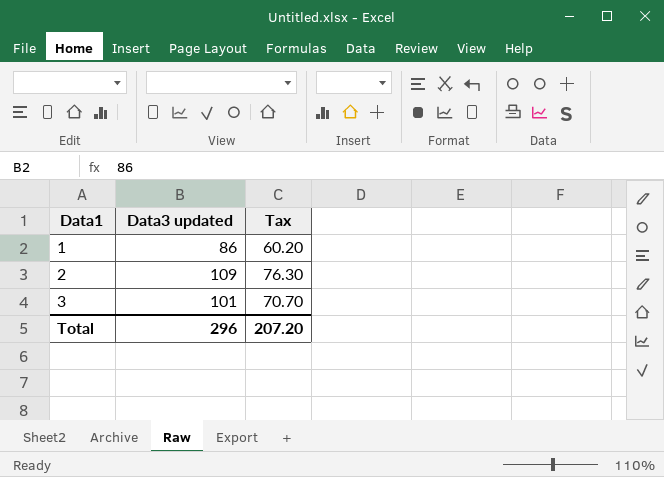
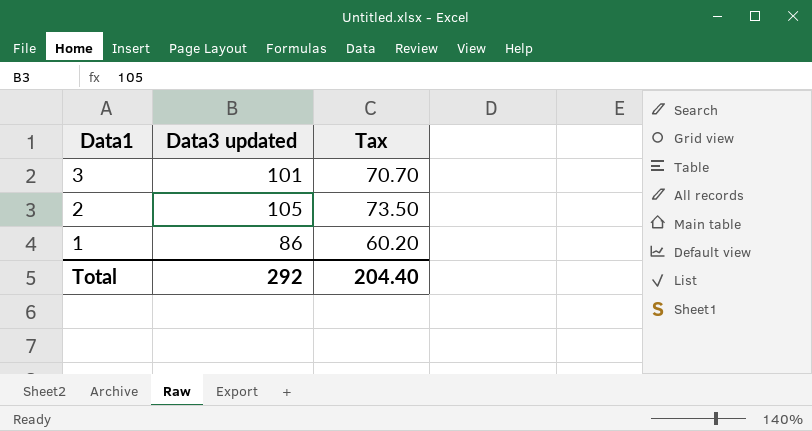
row order: Data1 ascending -> Data1 descending
2 | Data3 updated: 109 -> 105
2 | Tax: 76.30 -> 73.50
Total | Data3 updated: 296 -> 292
Total | Tax: 207.20 -> 204.40

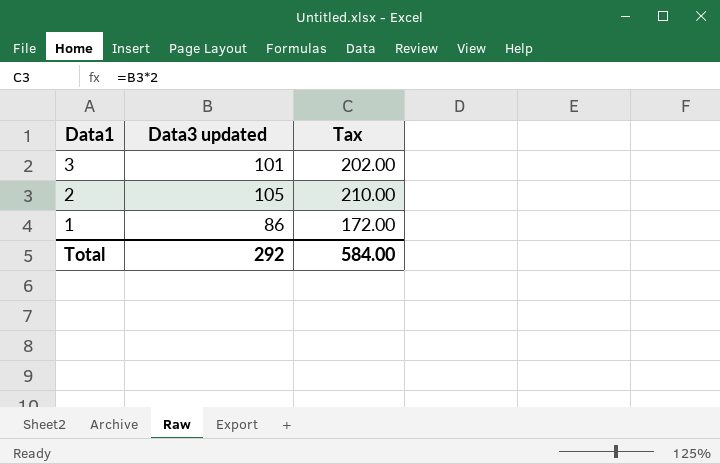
column Tax | formula: [Data3 updated] * 0.7 -> [Data3 updated] * 2
Total | Tax: 204.40 -> 584.00

